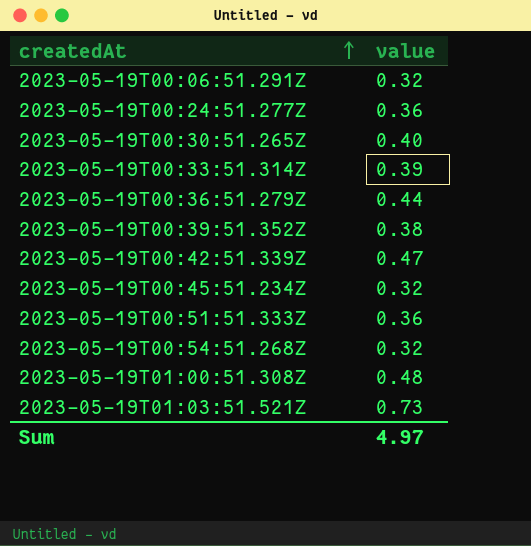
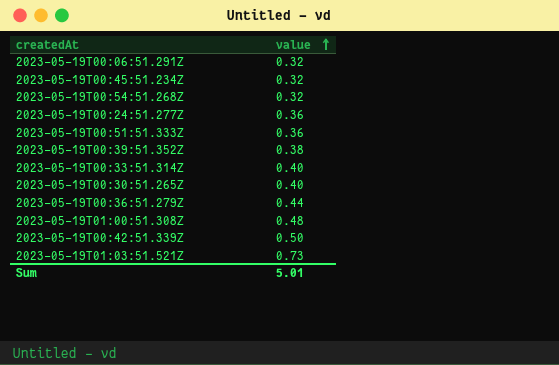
row order: createdAt ascending -> value ascending
2023-05-19T00:33:51.314Z | value: 0.39 -> 0.40
2023-05-19T00:42:51.339Z | value: 0.47 -> 0.50
Sum | value: 4.97 -> 5.01

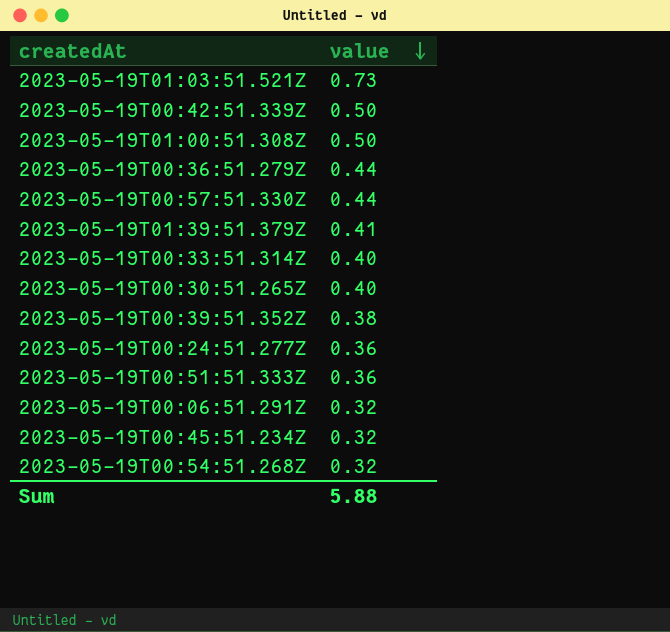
row order: value ascending -> value descending
2023-05-19T01:00:51.308Z | value: 0.48 -> 0.50
row 2023-05-19T00:57:51.330Z: none -> 0.44
row 2023-05-19T01:39:51.379Z: none -> 0.41
Sum | value: 5.01 -> 5.88

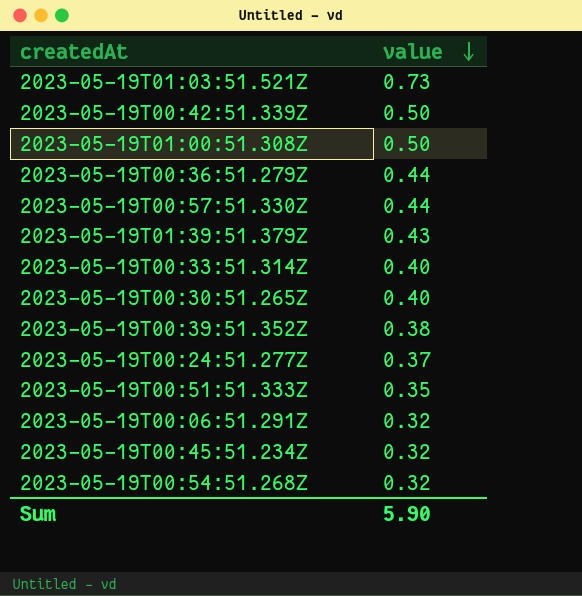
2023-05-19T01:39:51.379Z | value: 0.41 -> 0.43
2023-05-19T00:24:51.277Z | value: 0.36 -> 0.37
2023-05-19T00:51:51.333Z | value: 0.36 -> 0.35
Sum | value: 5.88 -> 5.90

